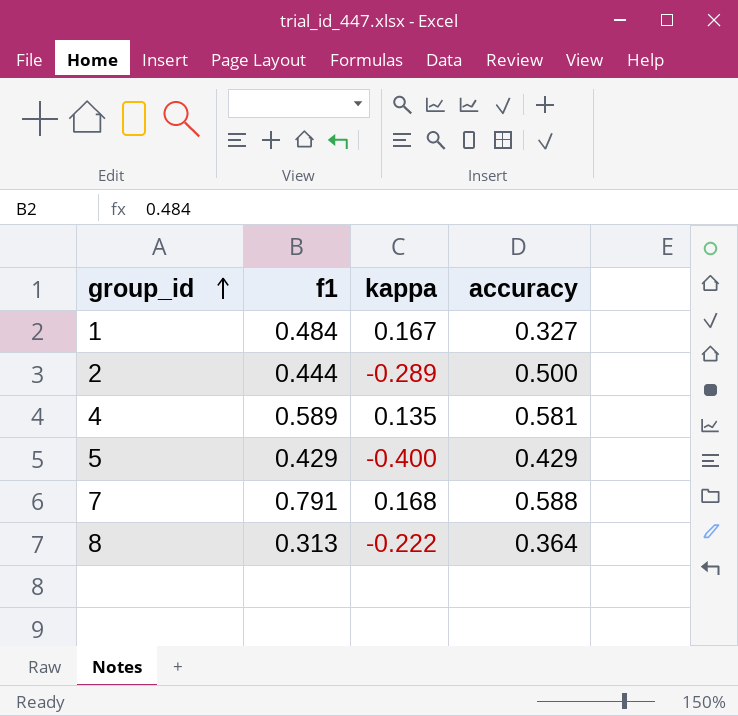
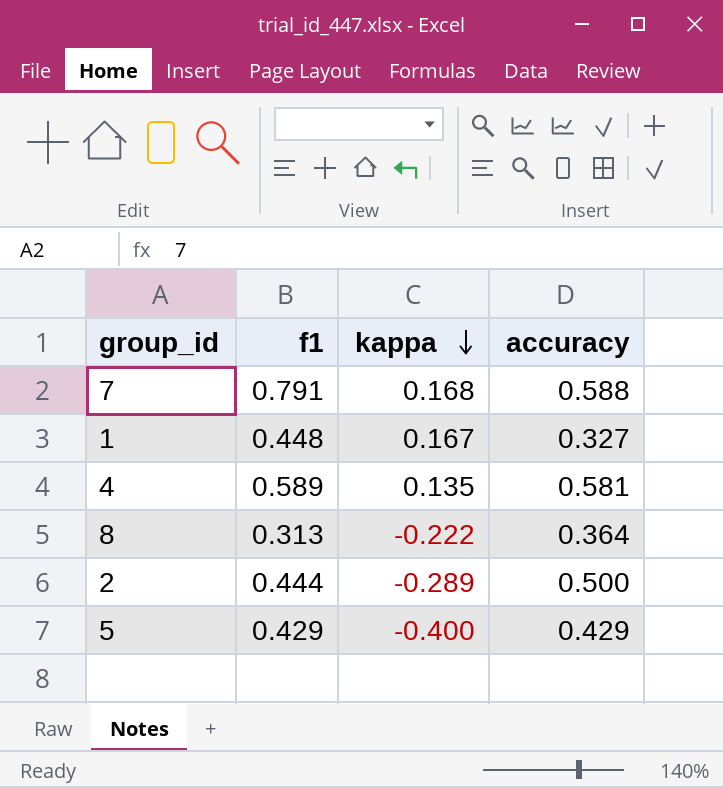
row order: group_id ascending -> kappa descending
1 | f1: 0.484 -> 0.448

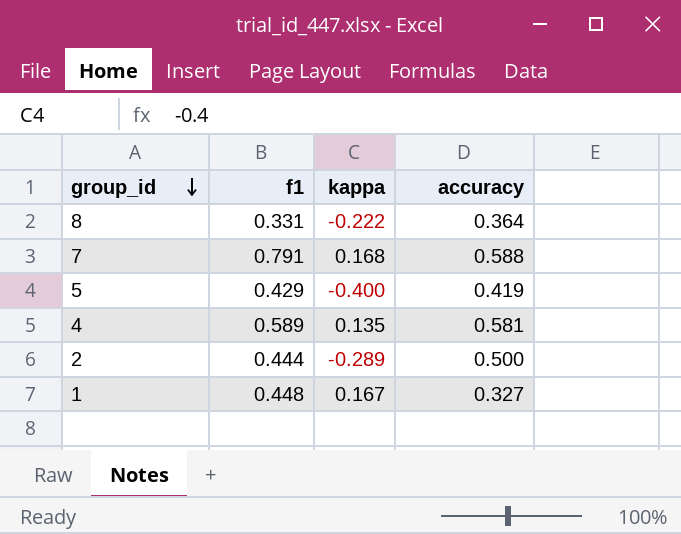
row order: kappa descending -> group_id descending
8 | f1: 0.313 -> 0.331
5 | accuracy: 0.429 -> 0.419

